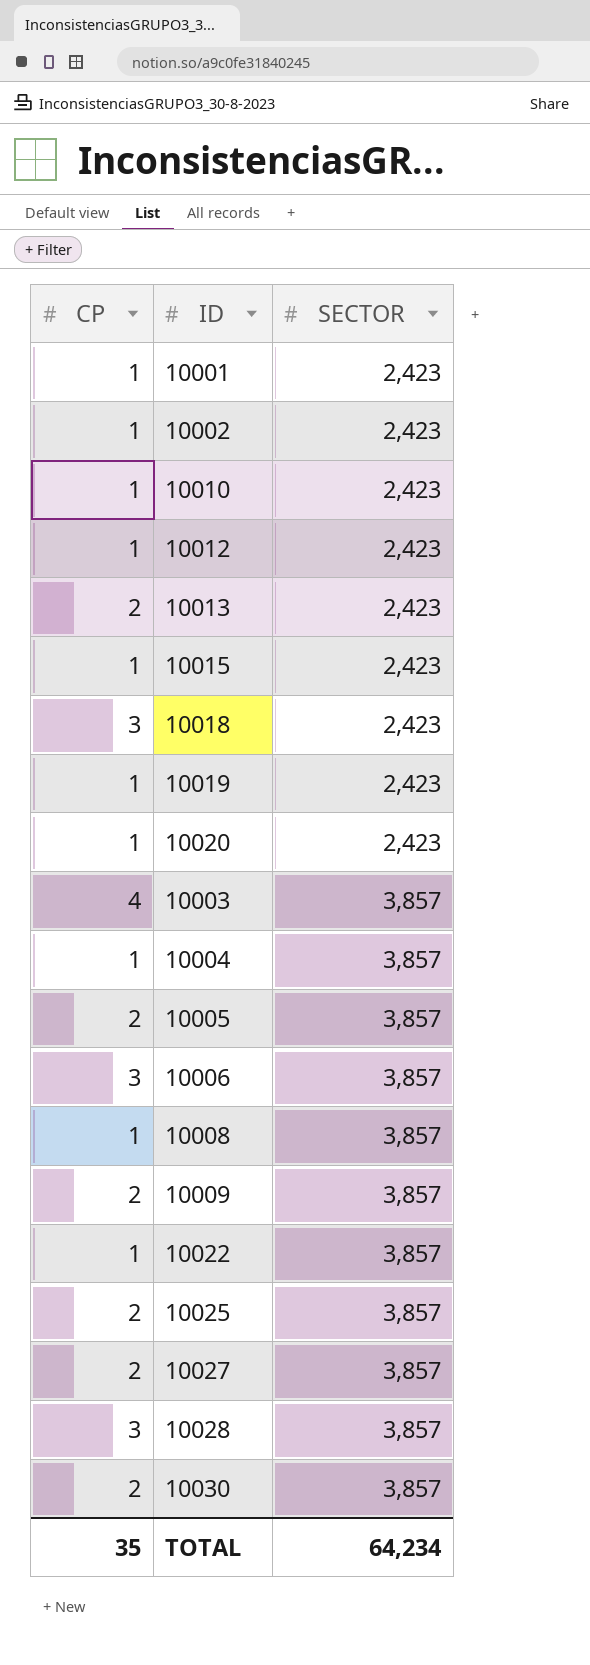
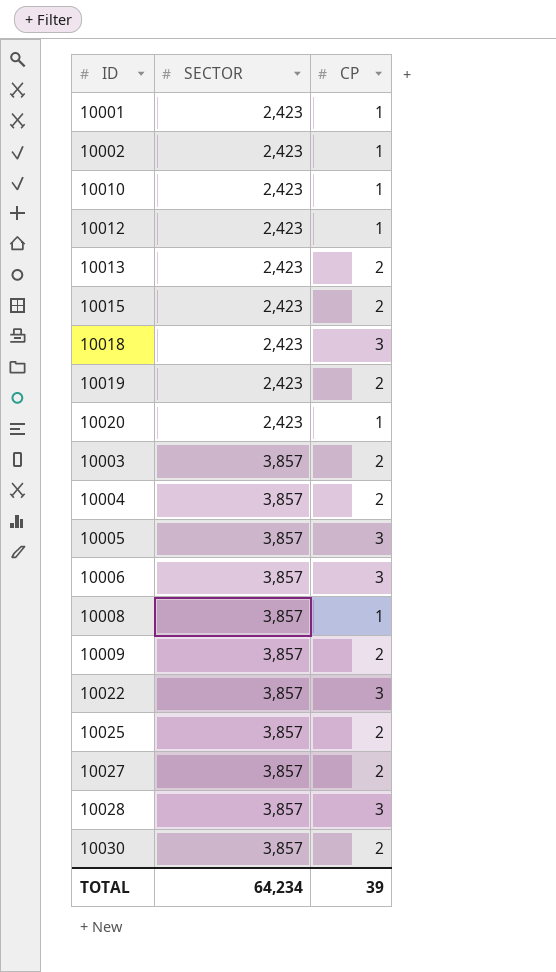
column CP | position: 1 -> 3
10015 | CP: 1 -> 2
10019 | CP: 1 -> 2
10003 | CP: 4 -> 2
10004 | CP: 1 -> 2
10005 | CP: 2 -> 3
10022 | CP: 1 -> 3
TOTAL | CP: 35 -> 39

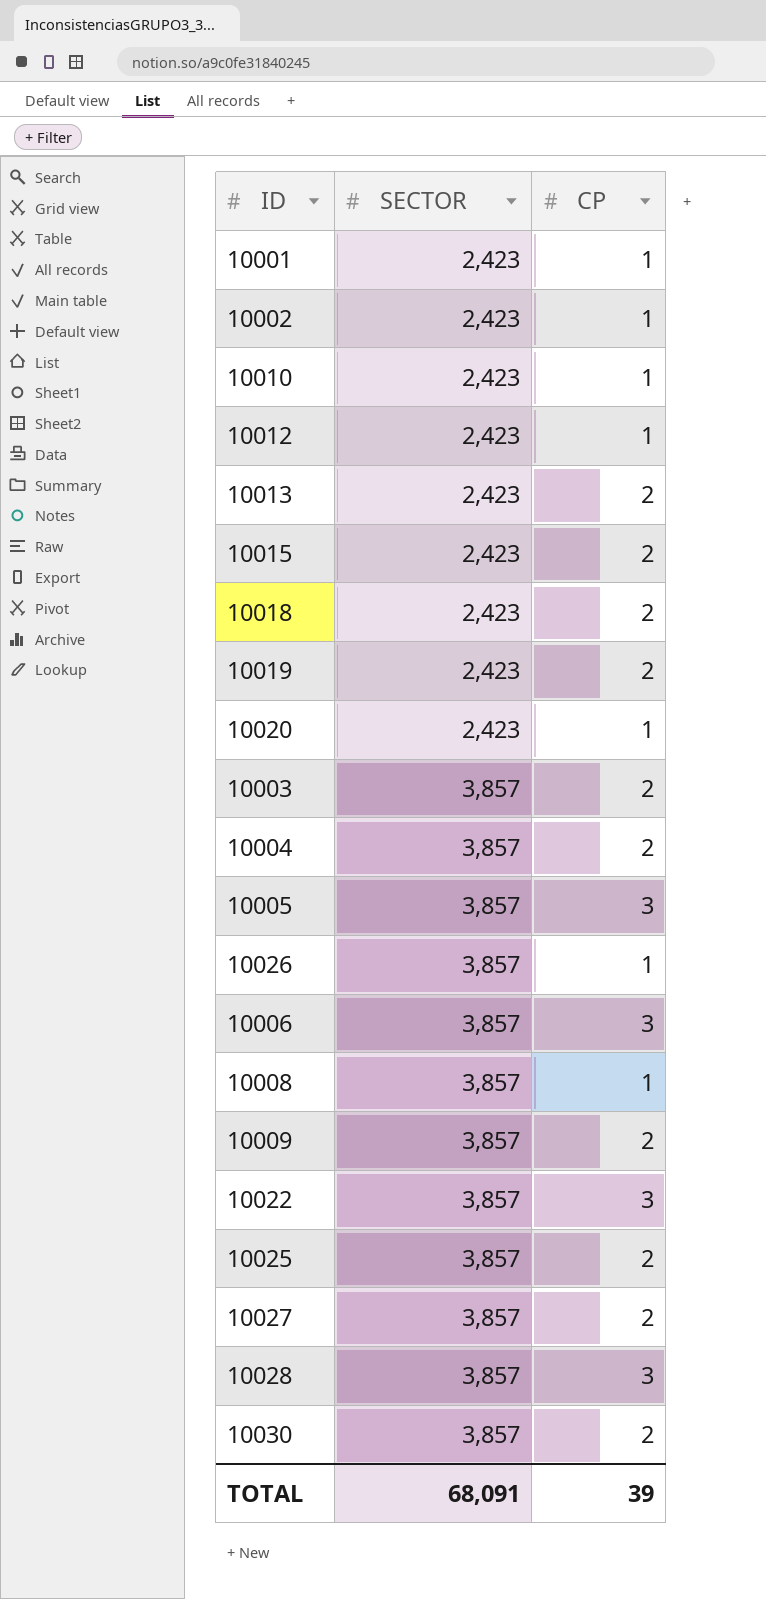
10018 | CP: 3 -> 2
row 10026: none -> 3,857 | 1
TOTAL | SECTOR: 64,234 -> 68,091

